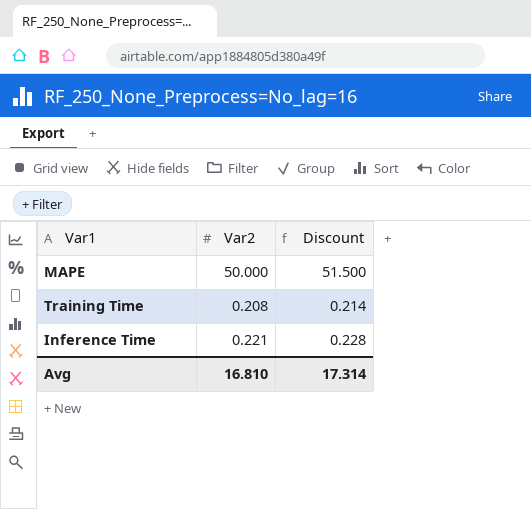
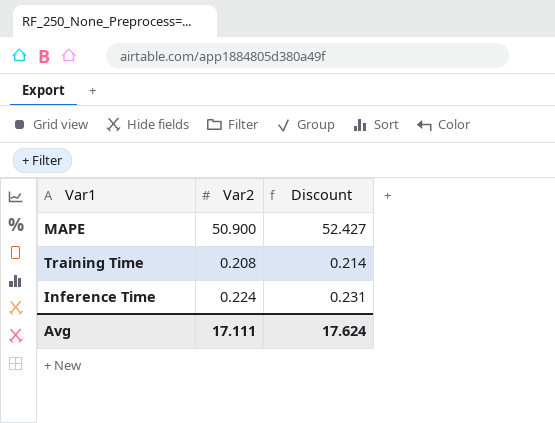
MAPE | Var2: 50.000 -> 50.900
MAPE | Discount: 51.500 -> 52.427
Inference Time | Var2: 0.221 -> 0.224
Inference Time | Discount: 0.228 -> 0.231
Avg | Var2: 16.810 -> 17.111
Avg | Discount: 17.314 -> 17.624

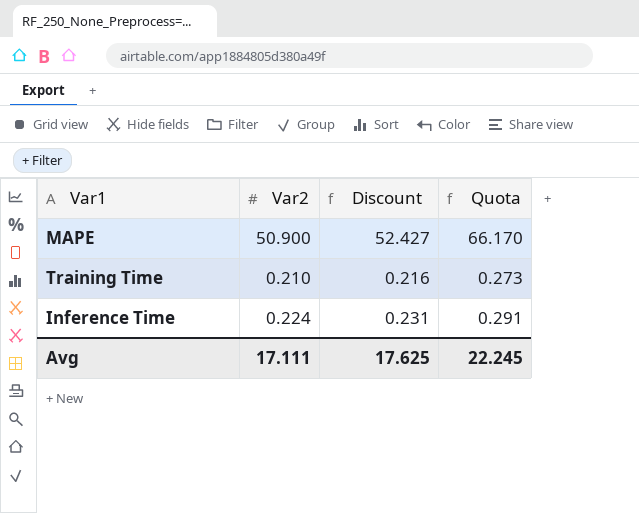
column Quota | formula: none -> [Var2] * 1.3
Training Time | Var2: 0.208 -> 0.210
Training Time | Discount: 0.214 -> 0.216
Avg | Discount: 17.624 -> 17.625

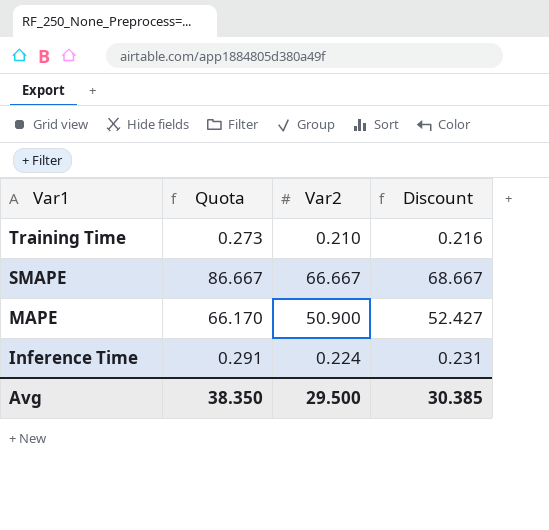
row order: none -> Var1 descending
column Quota | position: 4 -> 2
row SMAPE: none -> 86.667 | 66.667 | 68.667
Avg | Quota: 22.245 -> 38.350
Avg | Var2: 17.111 -> 29.500
Avg | Discount: 17.625 -> 30.385

